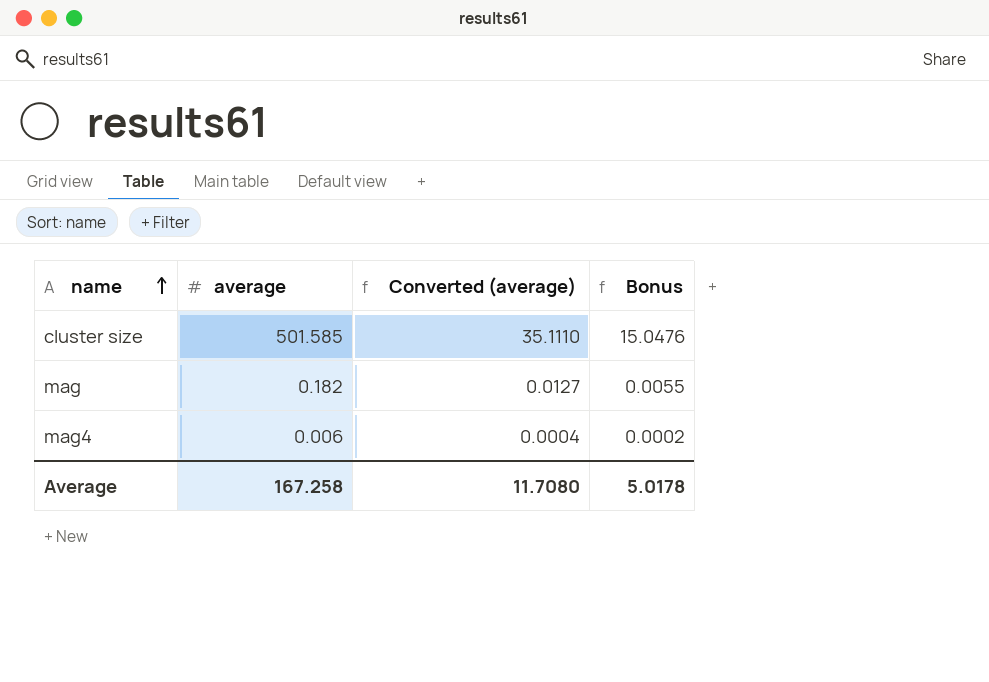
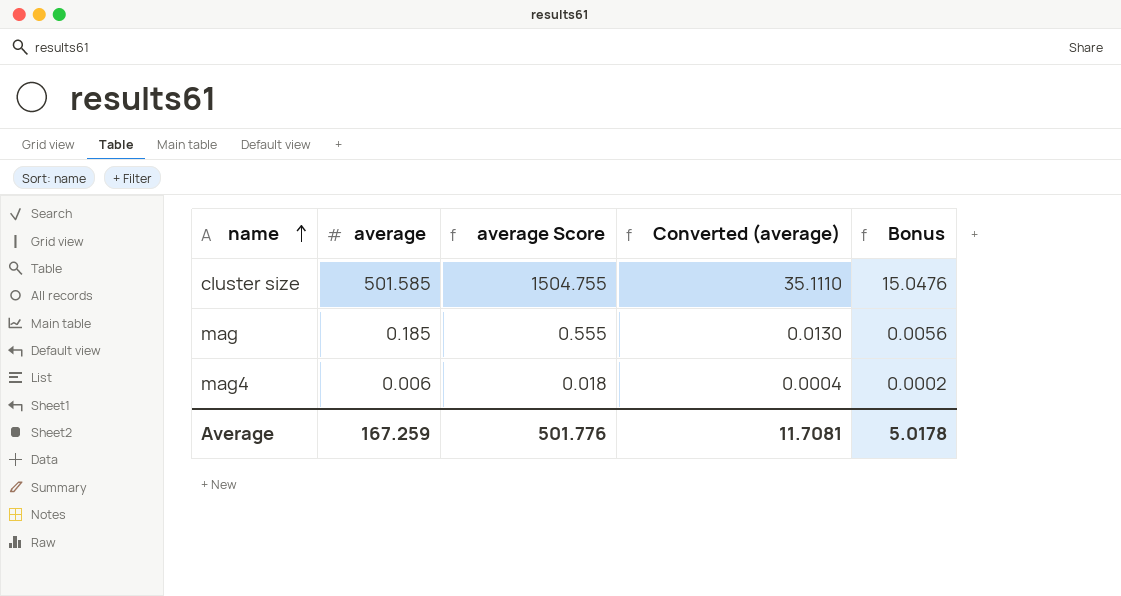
column average Score | formula: none -> [average] * 3
mag | average: 0.182 -> 0.185
mag | Converted (average): 0.0127 -> 0.0130
mag | Bonus: 0.0055 -> 0.0056
Average | average: 167.258 -> 167.259
Average | Converted (average): 11.7080 -> 11.7081

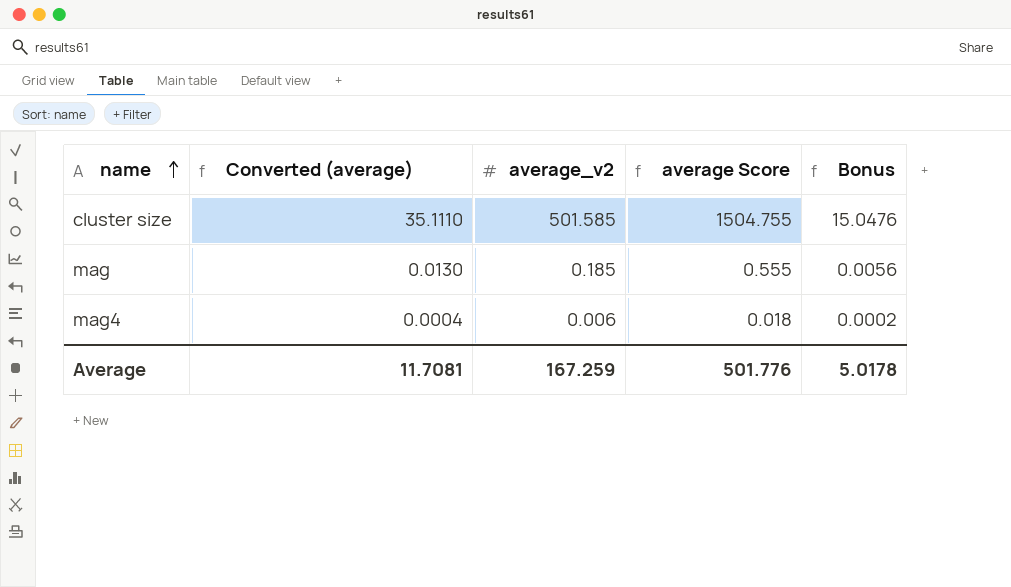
column Converted (average) | position: 4 -> 2
column name: average -> average_v2

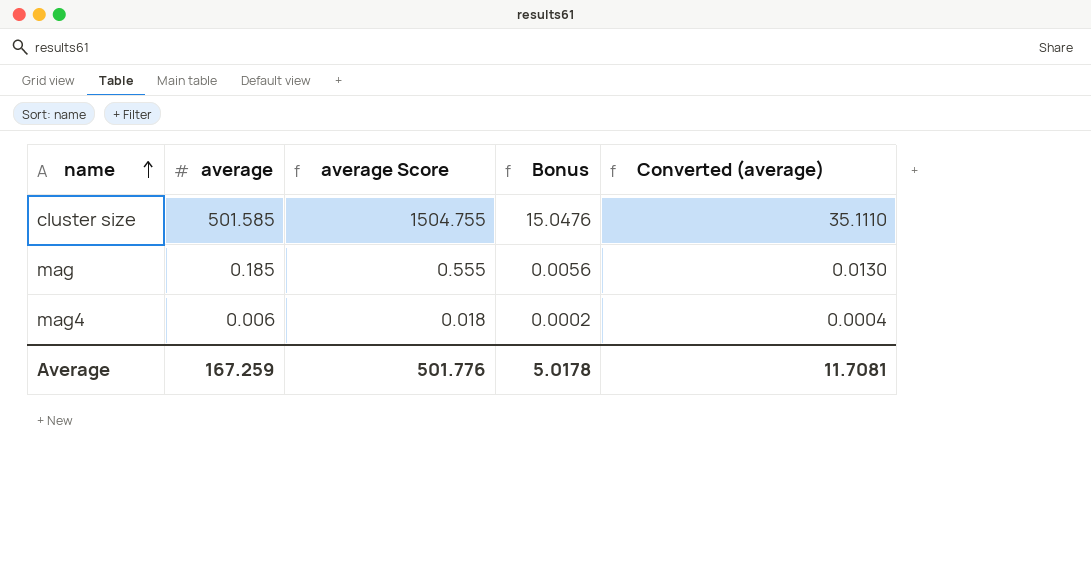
column name: average_v2 -> average
column Converted (average) | position: 2 -> 5

